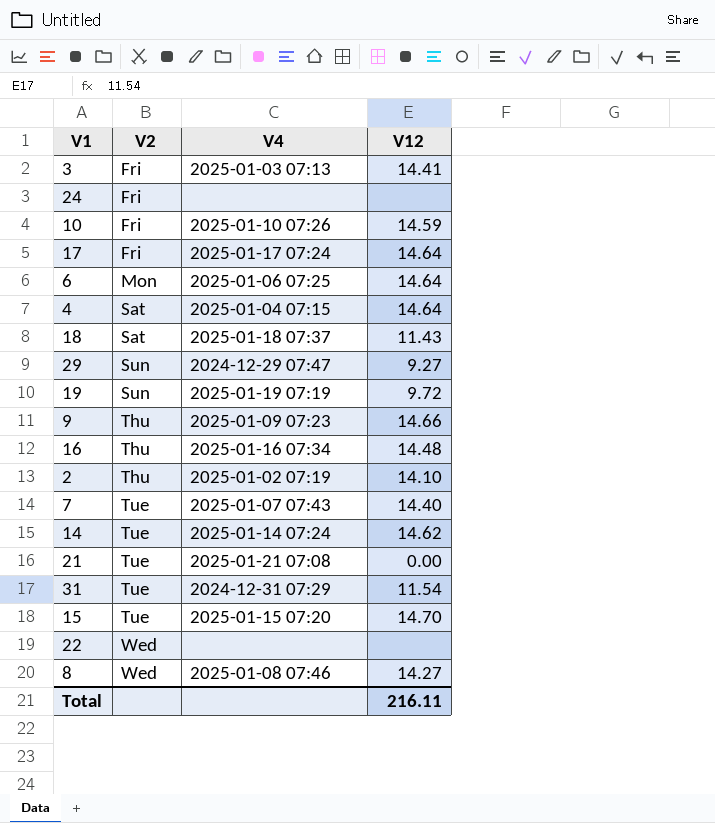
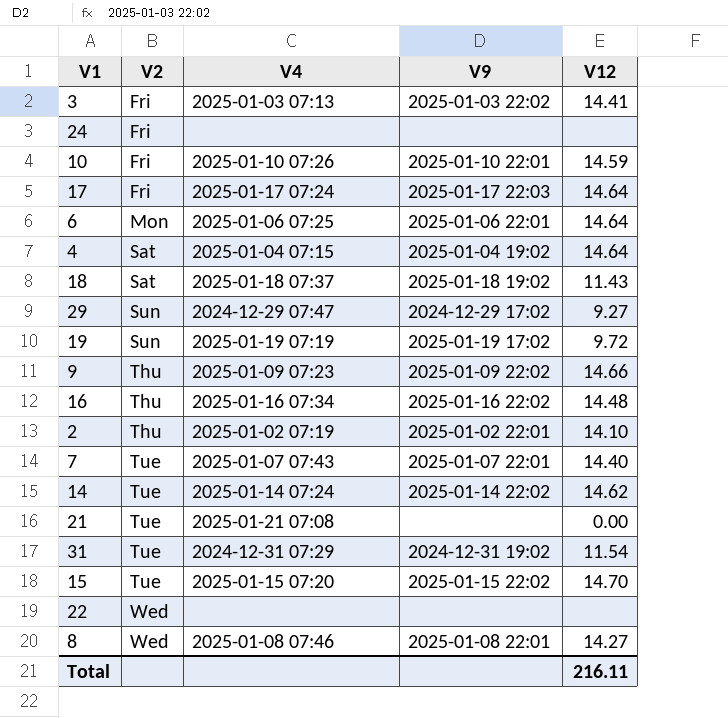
column V9 | position: none -> 4

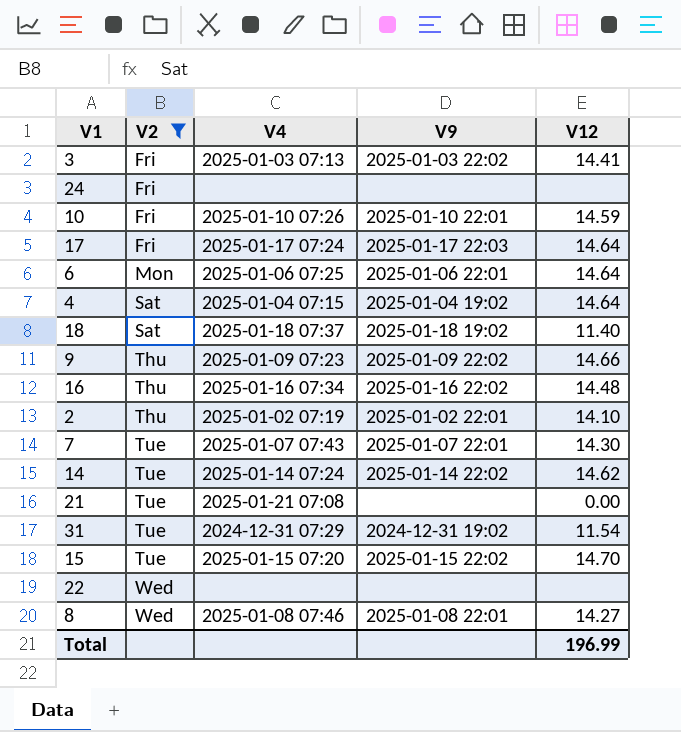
filter: none -> V2 != Sun
18 | V12: 11.43 -> 11.40
7 | V12: 14.40 -> 14.30
Total | V12: 216.11 -> 196.99

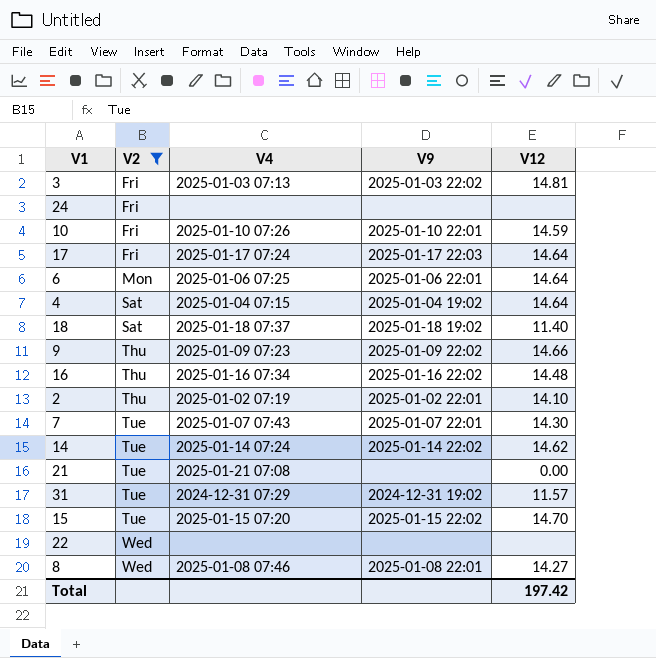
3 | V12: 14.41 -> 14.81
31 | V12: 11.54 -> 11.57
Total | V12: 196.99 -> 197.42

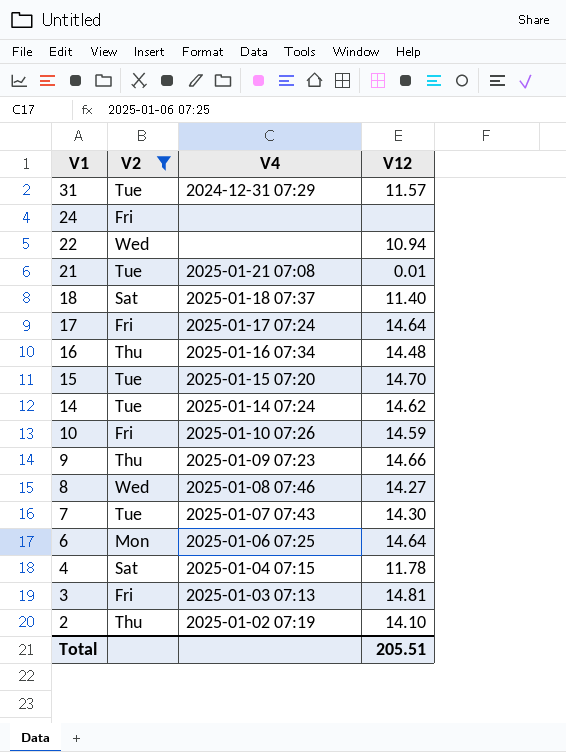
row order: V2 ascending -> V1 descending
column V9 | position: 4 -> none
22 | V12: none -> 10.94
21 | V12: 0.00 -> 0.01
4 | V12: 14.64 -> 11.78
Total | V12: 197.42 -> 205.51

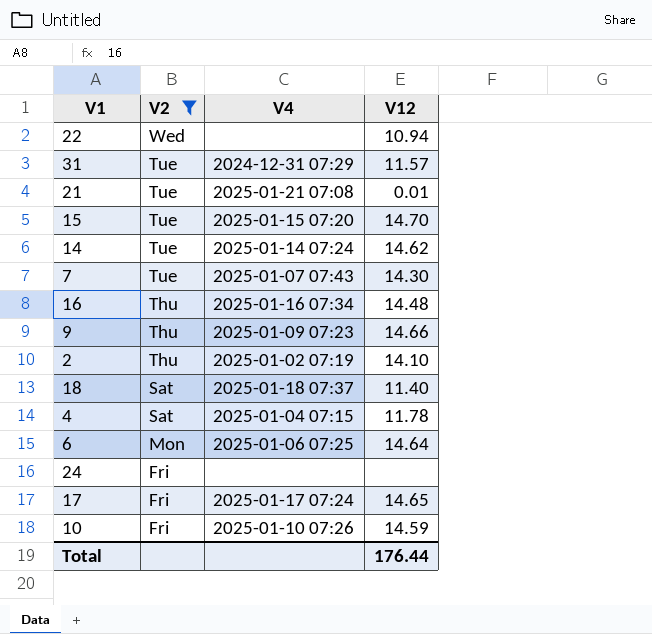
row order: V1 descending -> V2 descending
row 8: Wed | 2025-01-08 07:46 | 14.27 -> none
row 3: Fri | 2025-01-03 07:13 | 14.81 -> none
17 | V12: 14.64 -> 14.65
Total | V12: 205.51 -> 176.44

